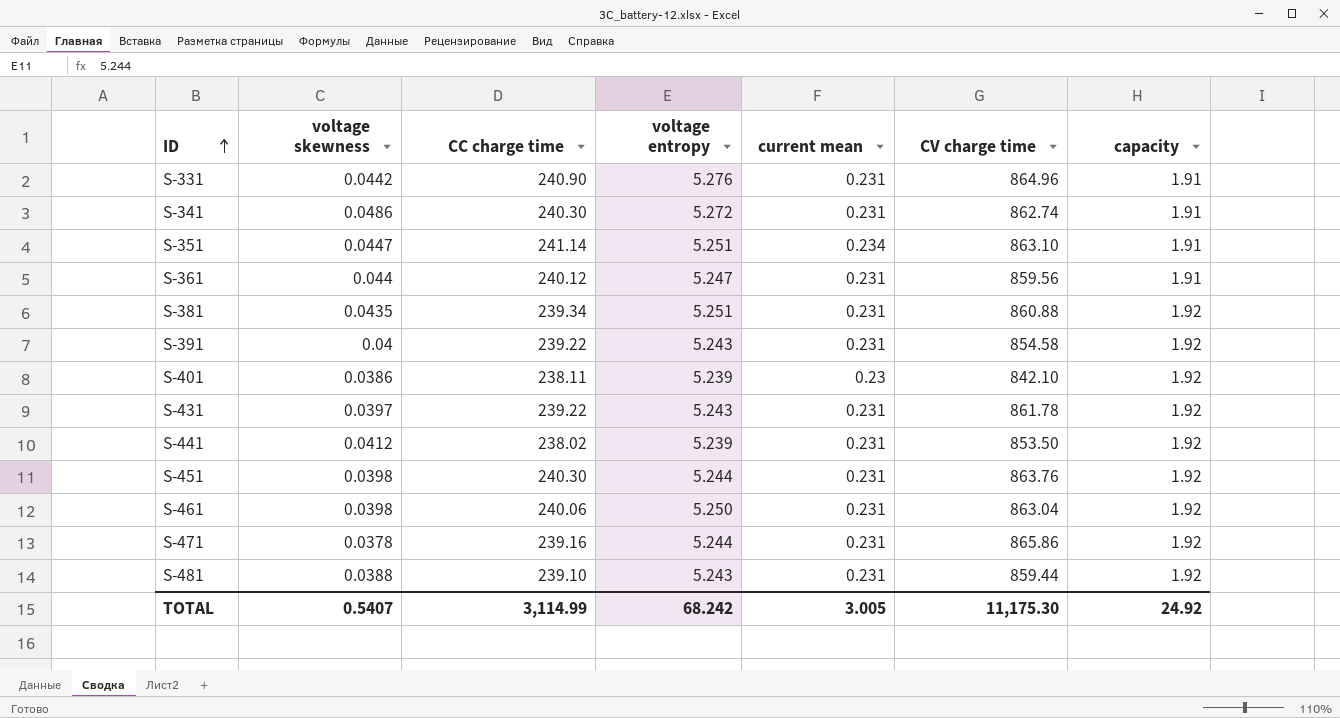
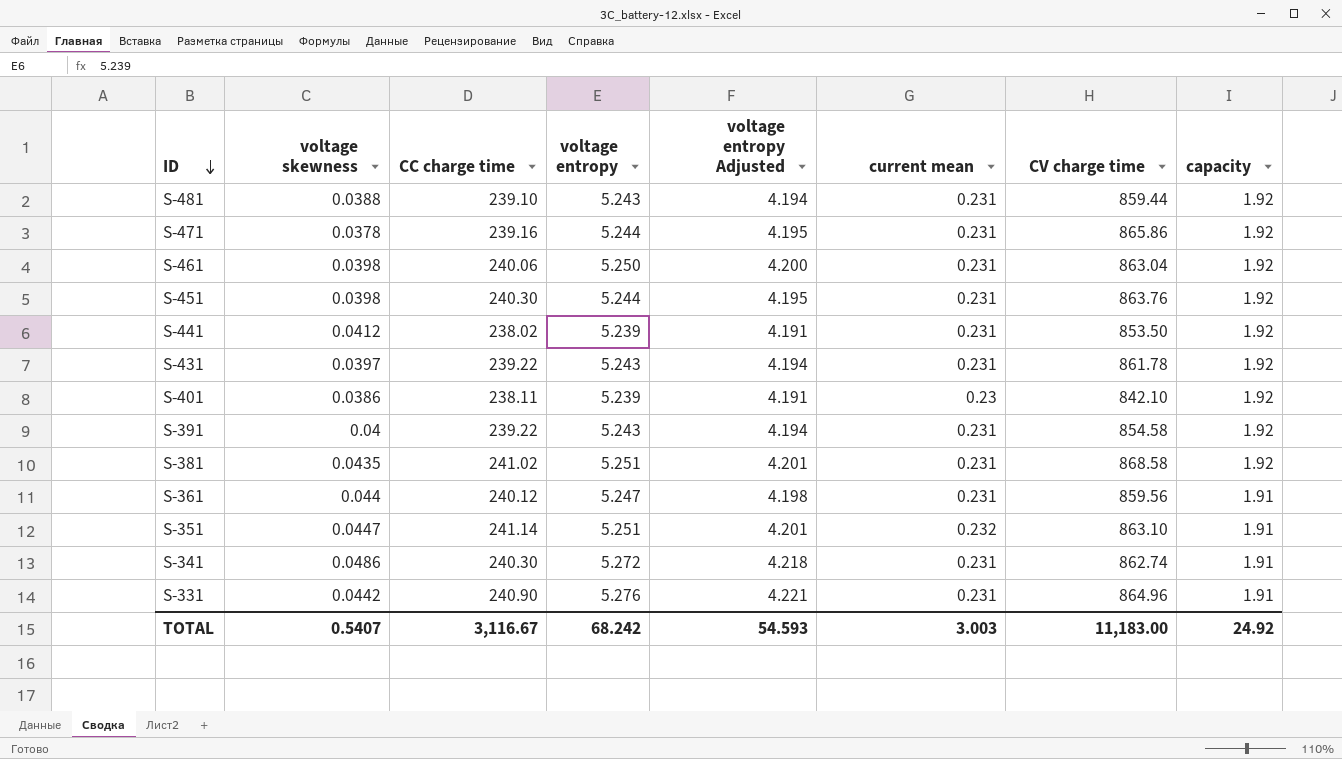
row order: ID ascending -> ID descending
column voltage entropy Adjusted | formula: none -> [voltage entropy] * 0.8
S-381 | CC charge time: 239.34 -> 241.02
S-381 | CV charge time: 860.88 -> 868.58
S-351 | current mean: 0.234 -> 0.232
TOTAL | CC charge time: 3,114.99 -> 3,116.67
TOTAL | current mean: 3.005 -> 3.003
TOTAL | CV charge time: 11,175.30 -> 11,183.00

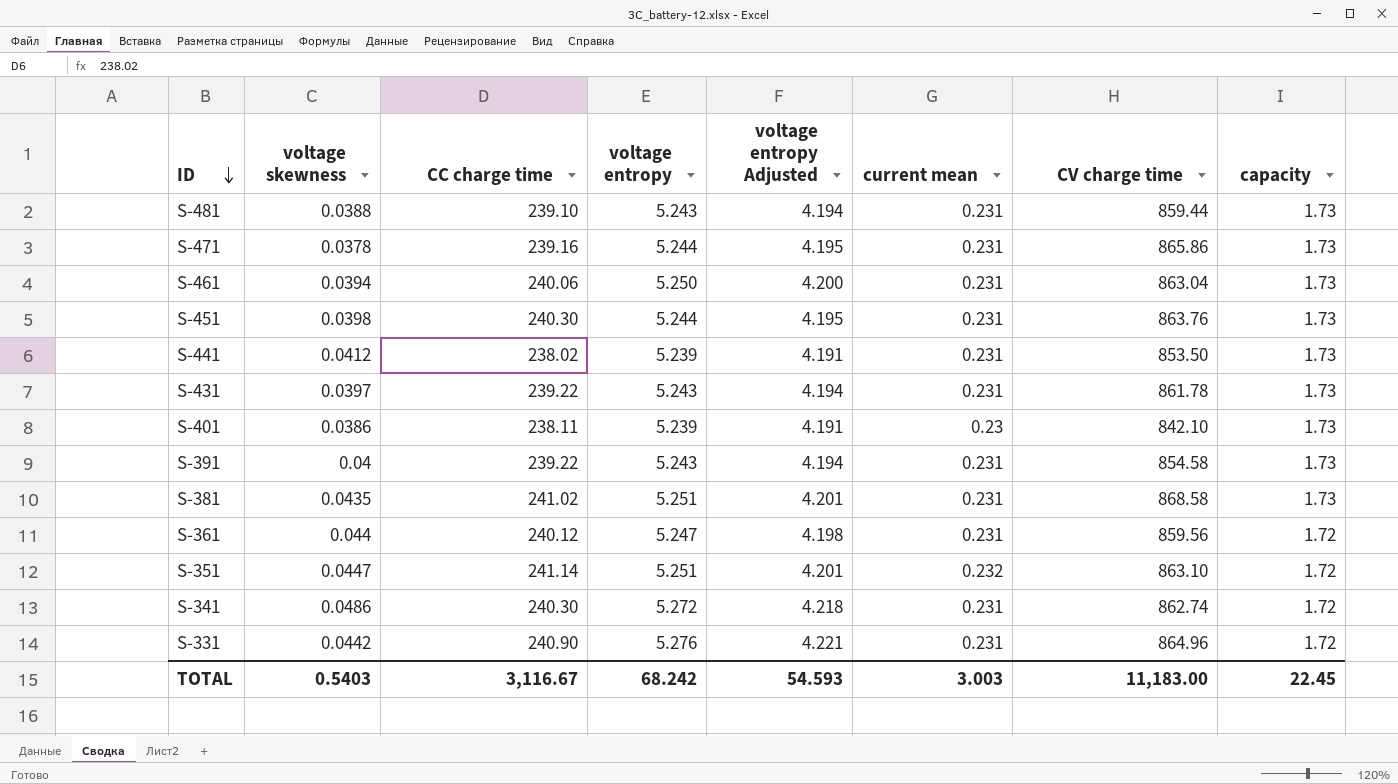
S-481 | capacity: 1.92 -> 1.73
S-471 | capacity: 1.92 -> 1.73
S-461 | voltage skewness: 0.0398 -> 0.0394
S-461 | capacity: 1.92 -> 1.73
S-451 | capacity: 1.92 -> 1.73
S-441 | capacity: 1.92 -> 1.73
S-431 | capacity: 1.92 -> 1.73
S-401 | capacity: 1.92 -> 1.73
S-391 | capacity: 1.92 -> 1.73
S-381 | capacity: 1.92 -> 1.73
S-361 | capacity: 1.91 -> 1.72
S-351 | capacity: 1.91 -> 1.72
S-341 | capacity: 1.91 -> 1.72
S-331 | capacity: 1.91 -> 1.72
TOTAL | voltage skewness: 0.5407 -> 0.5403
TOTAL | capacity: 24.92 -> 22.45

